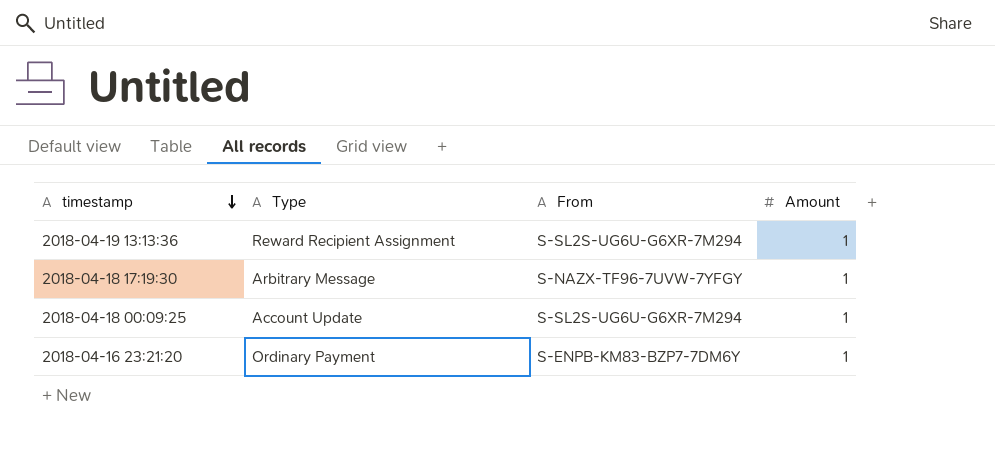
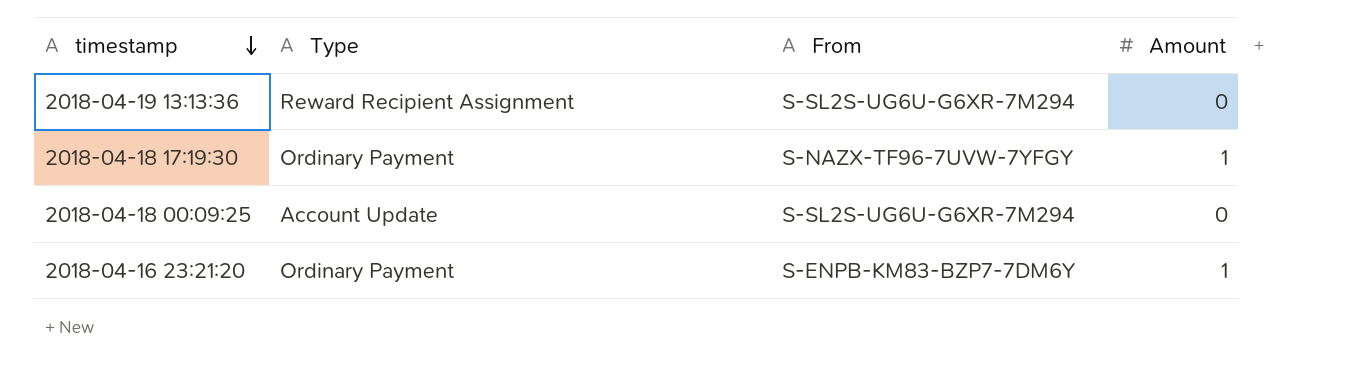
2018-04-19 13:13:36 | Amount: 1 -> 0
2018-04-18 17:19:30 | Type: Arbitrary Message -> Ordinary Payment
2018-04-18 00:09:25 | Amount: 1 -> 0

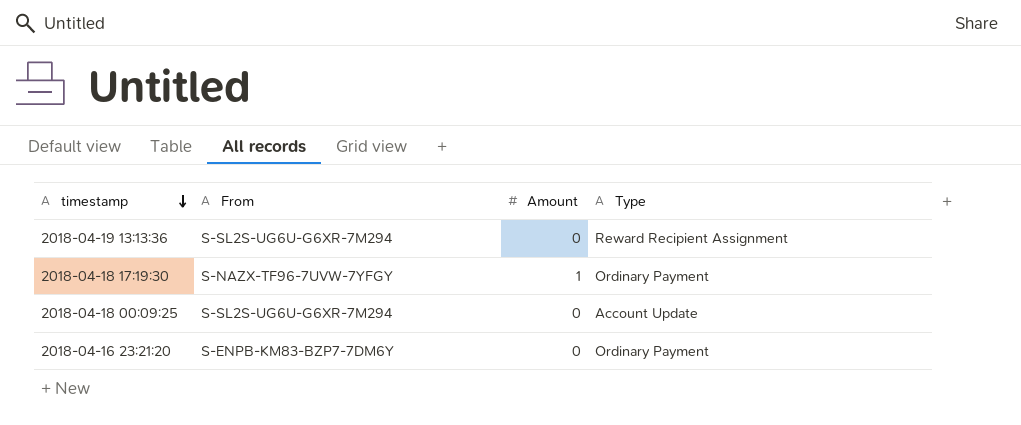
column Type | position: 2 -> 4
2018-04-16 23:21:20 | Amount: 1 -> 0

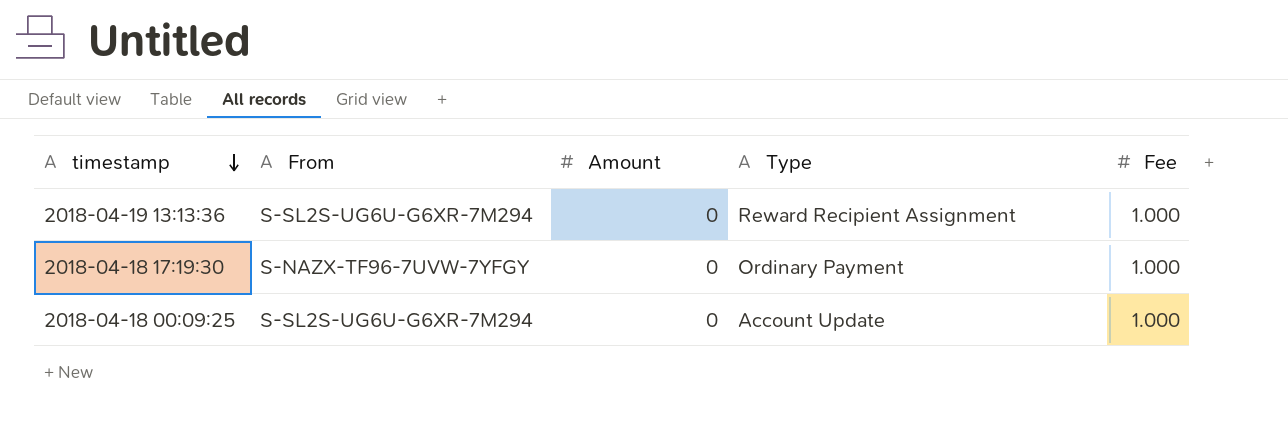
column Fee | position: none -> 5
row 2018-04-16 23:21:20: S-ENPB-KM83-BZP7-7DM6Y | 0 | Ordinary Payment -> none
2018-04-18 17:19:30 | Amount: 1 -> 0

